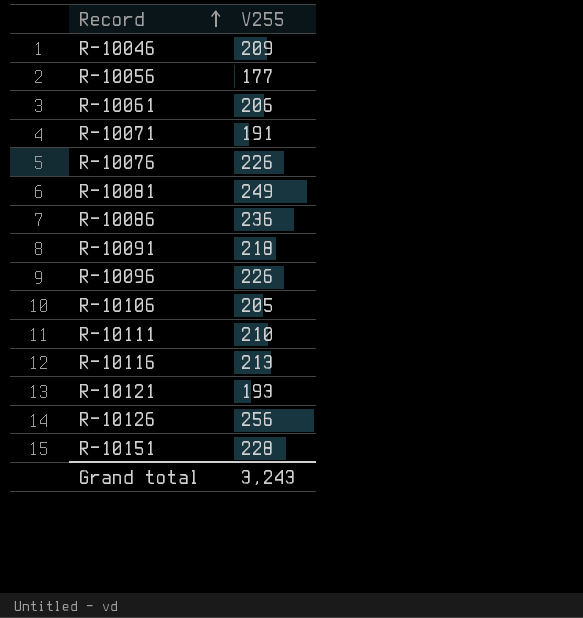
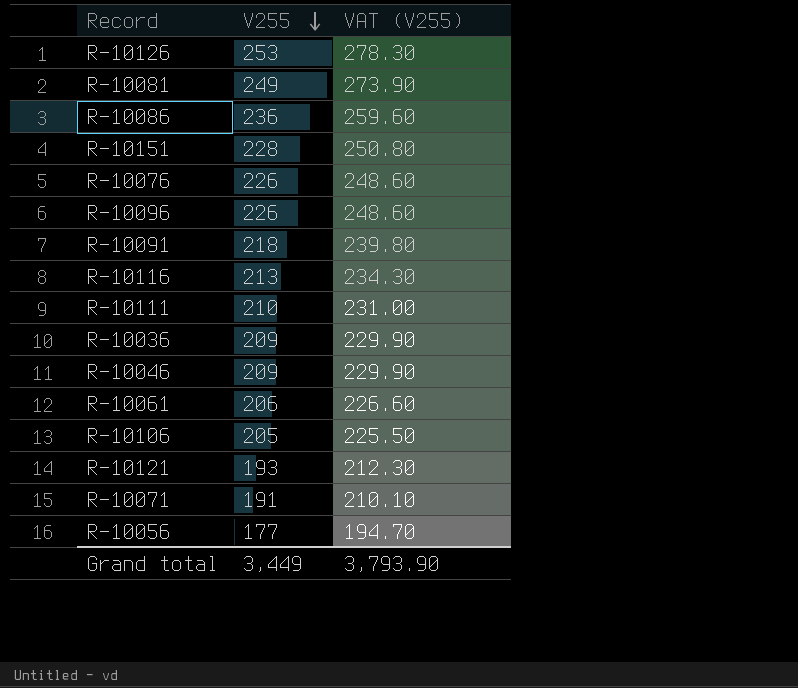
row order: Record ascending -> V255 descending
column VAT (V255) | formula: none -> [V255] * 1.1
R-10126 | V255: 256 -> 253
row R-10036: none -> 209 | 229.90
Grand total | V255: 3,243 -> 3,449

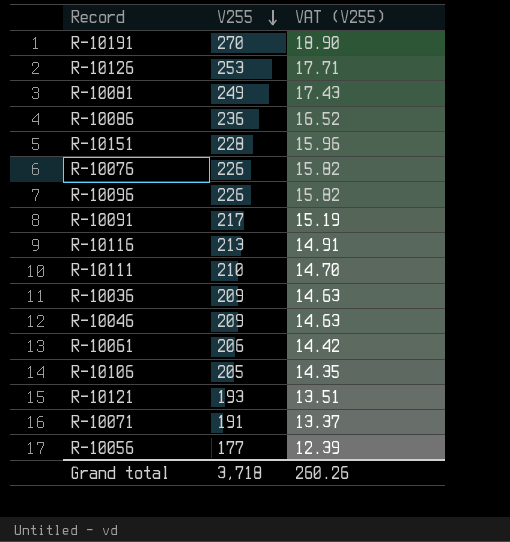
column VAT (V255) | formula: [V255] * 1.1 -> [V255] * 0.07
row R-10191: none -> 270 | 18.90
R-10091 | V255: 218 -> 217
Grand total | V255: 3,449 -> 3,718
Grand total | VAT (V255): 3,793.90 -> 260.26

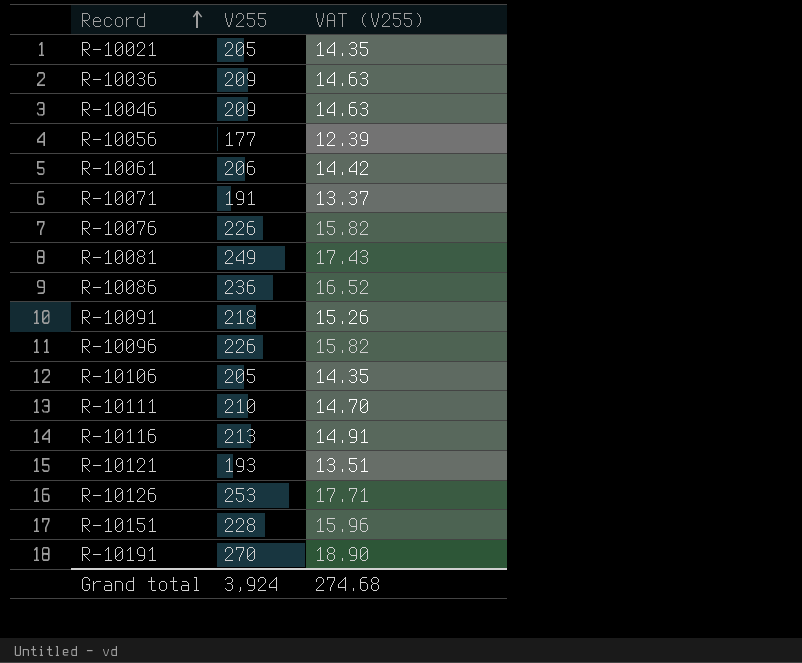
row order: V255 descending -> Record ascending
row R-10021: none -> 205 | 14.35
R-10091 | V255: 217 -> 218
R-10091 | VAT (V255): 15.19 -> 15.26
Grand total | V255: 3,718 -> 3,924
Grand total | VAT (V255): 260.26 -> 274.68

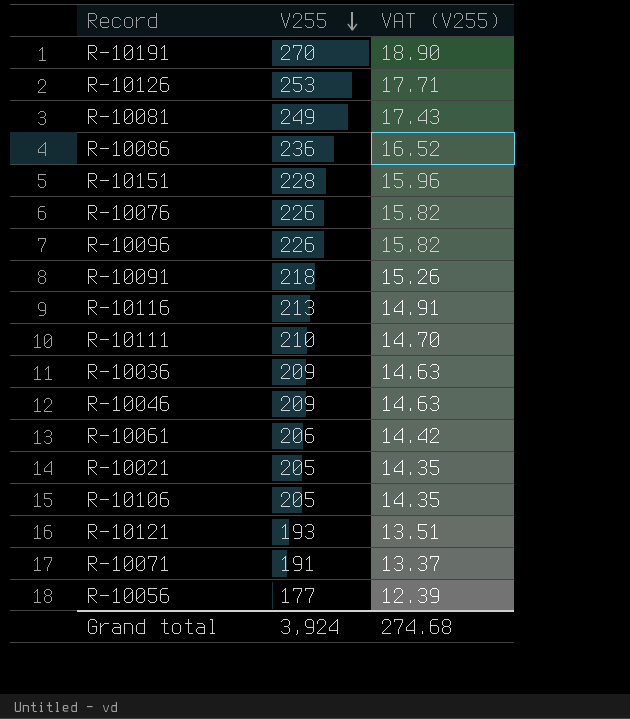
row order: Record ascending -> V255 descending

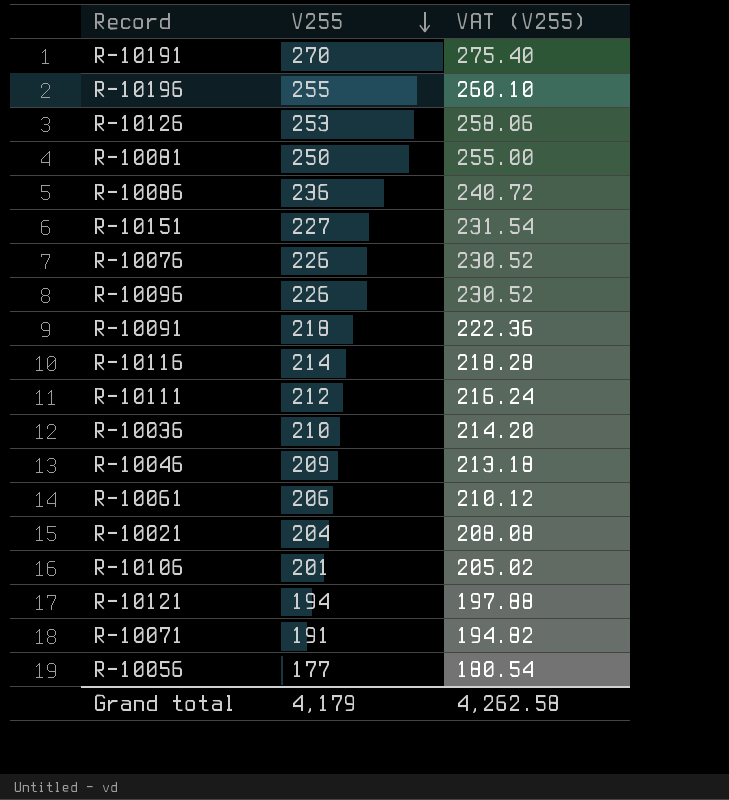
column VAT (V255) | formula: [V255] * 0.07 -> [V255] * 1.02
row R-10196: none -> 255 | 260.10
R-10081 | V255: 249 -> 250
R-10151 | V255: 228 -> 227
R-10116 | V255: 213 -> 214
R-10111 | V255: 210 -> 212
R-10036 | V255: 209 -> 210
R-10021 | V255: 205 -> 204
R-10106 | V255: 205 -> 201
R-10121 | V255: 193 -> 194
Grand total | V255: 3,924 -> 4,179
Grand total | VAT (V255): 274.68 -> 4,262.58

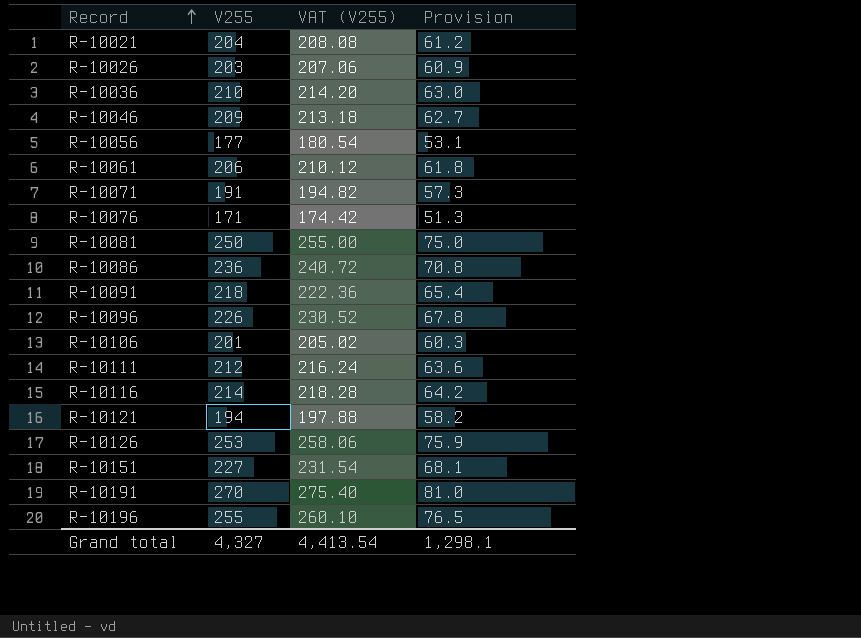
row order: V255 descending -> Record ascending
column Provision | formula: none -> [V255] * 0.3
row R-10026: none -> 203 | 207.06 | 60.9
R-10076 | V255: 226 -> 171
R-10076 | VAT (V255): 230.52 -> 174.42
Grand total | V255: 4,179 -> 4,327
Grand total | VAT (V255): 4,262.58 -> 4,413.54

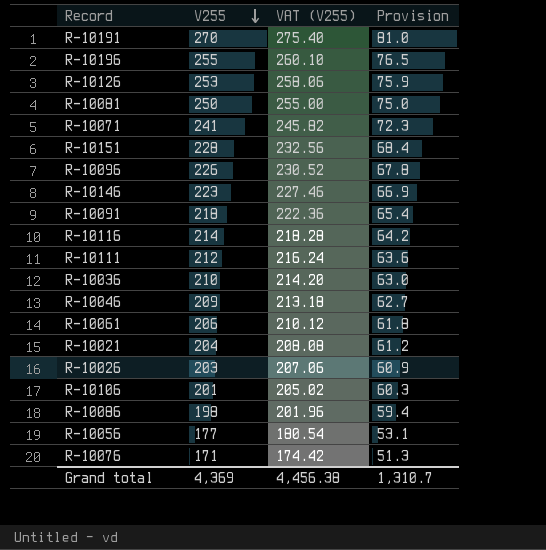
row order: Record ascending -> V255 descending
row R-10121: 194 | 197.88 | 58.2 -> none
R-10071 | V255: 191 -> 241
R-10071 | VAT (V255): 194.82 -> 245.82
R-10071 | Provision: 57.3 -> 72.3
R-10151 | V255: 227 -> 228
R-10151 | VAT (V255): 231.54 -> 232.56
R-10151 | Provision: 68.1 -> 68.4
row R-10146: none -> 223 | 227.46 | 66.9
R-10086 | V255: 236 -> 198
R-10086 | VAT (V255): 240.72 -> 201.96
R-10086 | Provision: 70.8 -> 59.4
Grand total | V255: 4,327 -> 4,369
Grand total | VAT (V255): 4,413.54 -> 4,456.38
Grand total | Provision: 1,298.1 -> 1,310.7

